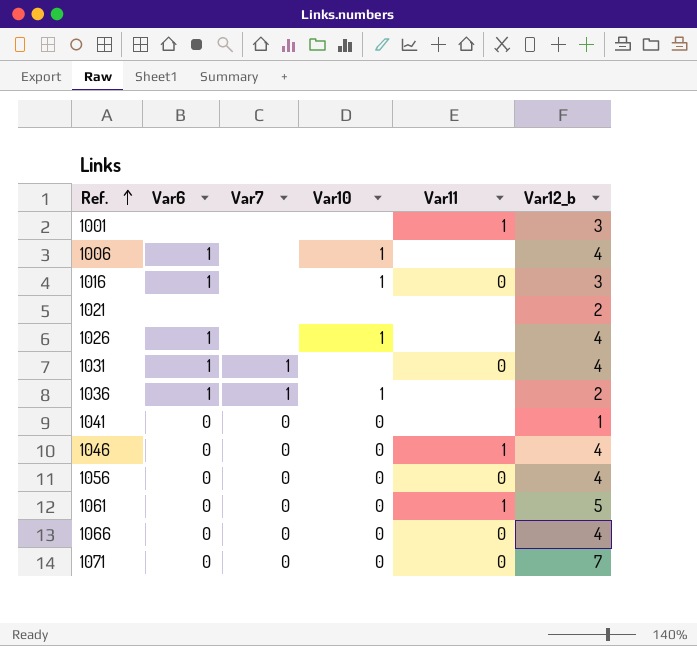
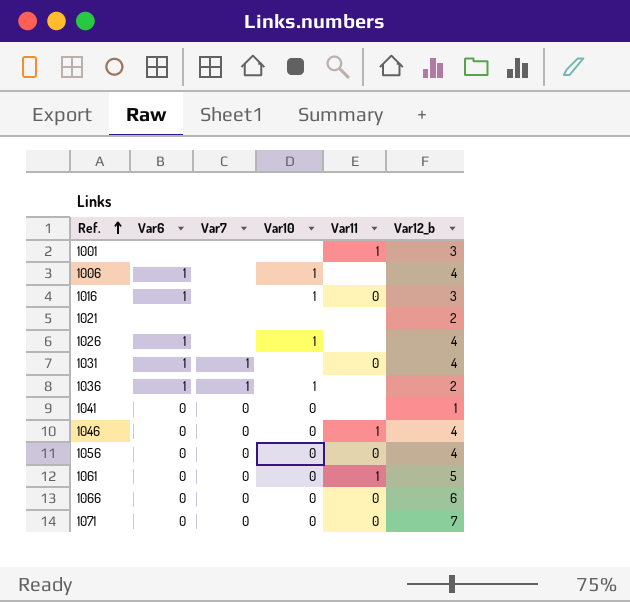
1066 | Var12_b: 4 -> 6

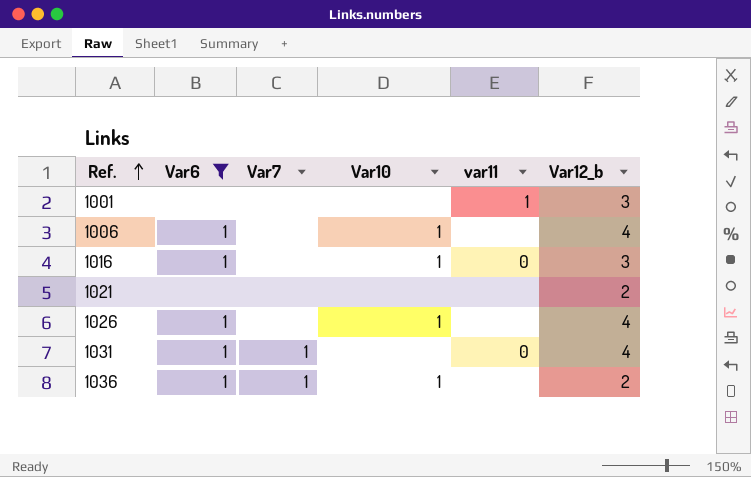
filter: none -> Var6 != 0
column name: Var11 -> var11

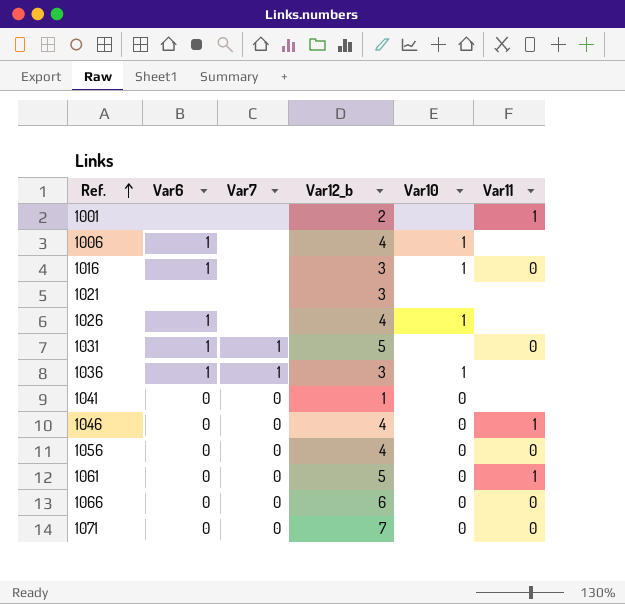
filter: Var6 != 0 -> none
column Var12_b | position: 6 -> 4
column name: var11 -> Var11
1001 | Var12_b: 3 -> 2
1021 | Var12_b: 2 -> 3
1031 | Var12_b: 4 -> 5
1036 | Var12_b: 2 -> 3

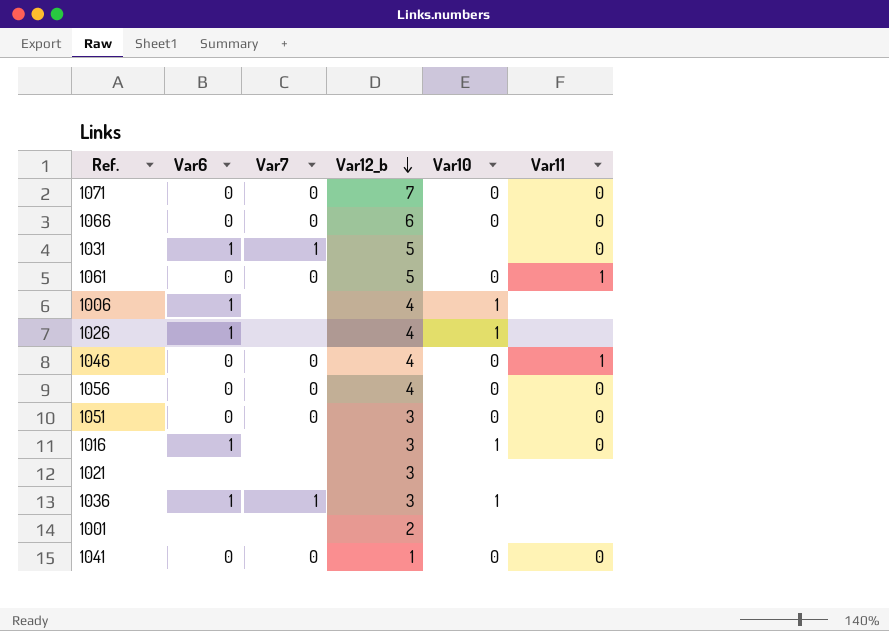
row order: Ref. ascending -> Var12_b descending
row 1051: none -> 0 | 0 | 3 | 0 | 0
1001 | Var11: 1 -> none
1041 | Var11: none -> 0

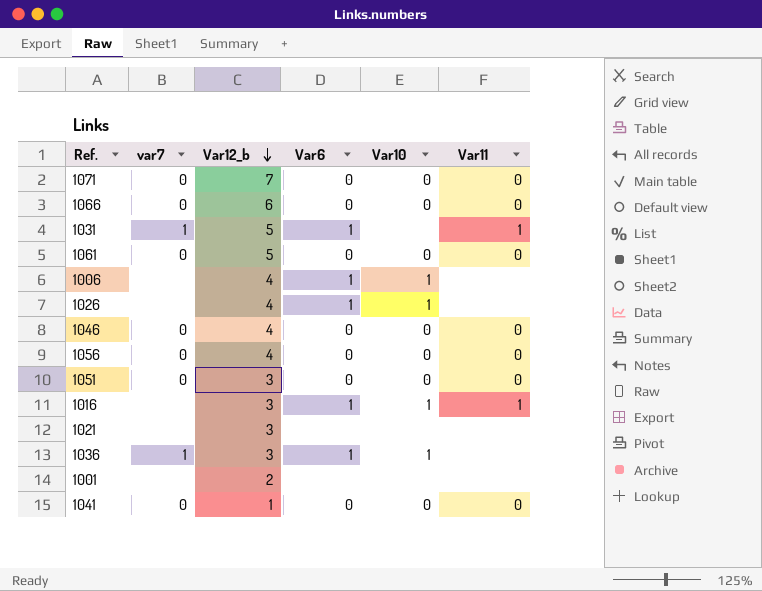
column name: Var7 -> var7
column Var6 | position: 2 -> 4
1031 | Var11: 0 -> 1
1061 | Var11: 1 -> 0
1046 | Var11: 1 -> 0
1016 | Var11: 0 -> 1

